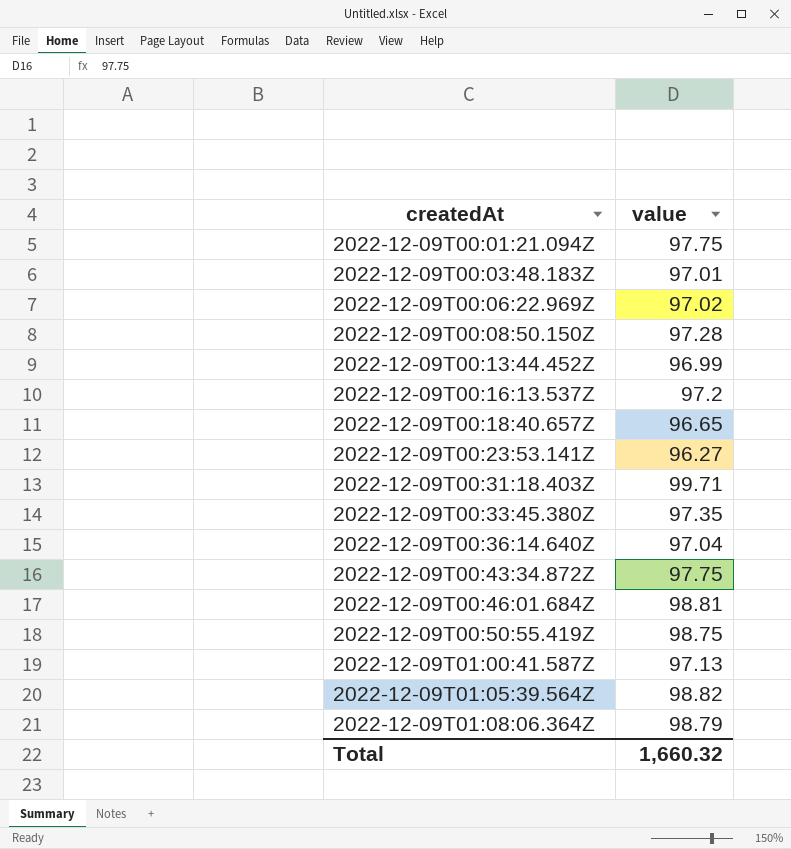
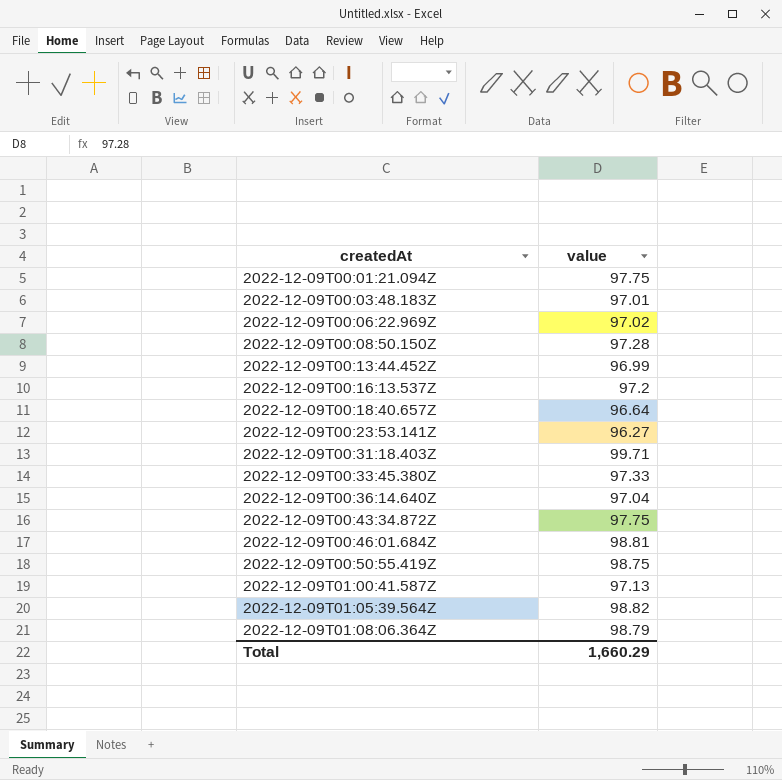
2022-12-09T00:18:40.657Z | value: 96.65 -> 96.64
2022-12-09T00:33:45.380Z | value: 97.35 -> 97.33
Total | value: 1,660.32 -> 1,660.29

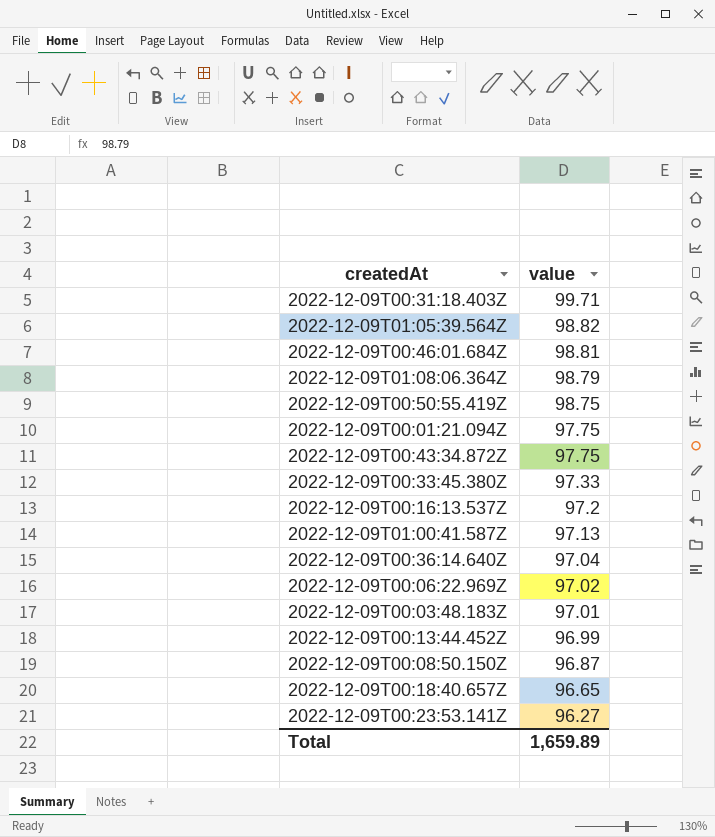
row order: createdAt ascending -> value descending
2022-12-09T00:08:50.150Z | value: 97.28 -> 96.87
2022-12-09T00:18:40.657Z | value: 96.64 -> 96.65
Total | value: 1,660.29 -> 1,659.89

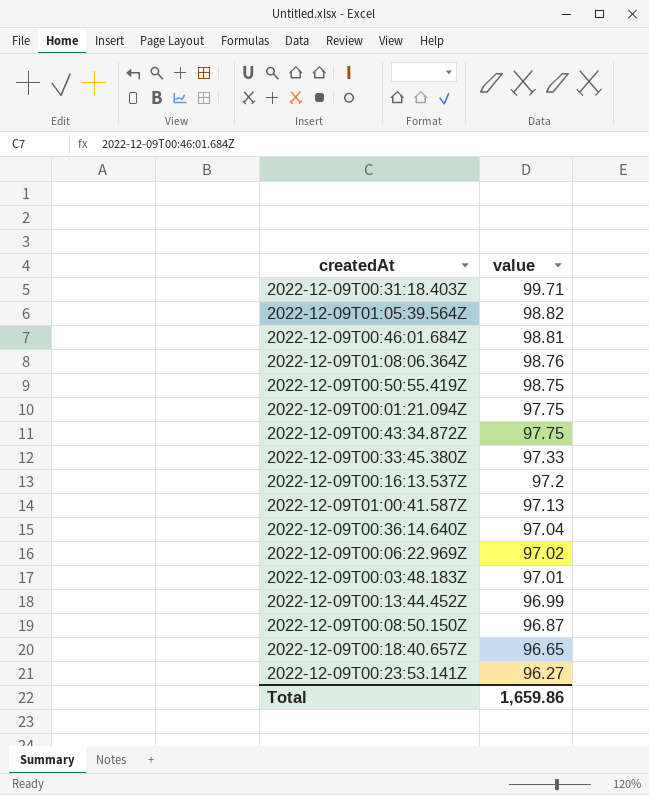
2022-12-09T01:08:06.364Z | value: 98.79 -> 98.76
Total | value: 1,659.89 -> 1,659.86

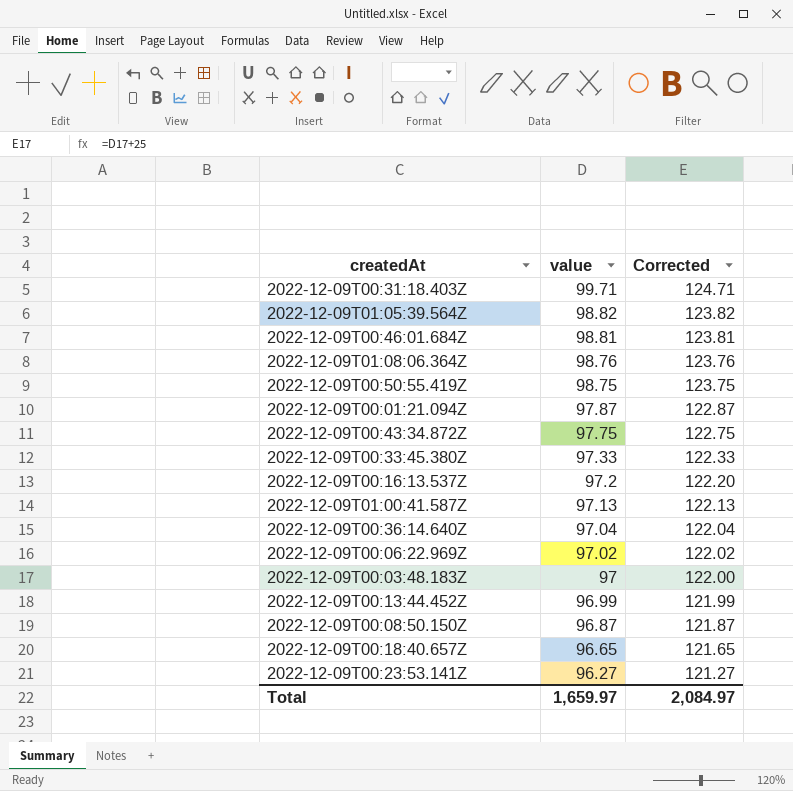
column Corrected | formula: none -> [value] + 25
2022-12-09T00:01:21.094Z | value: 97.75 -> 97.87
2022-12-09T00:03:48.183Z | value: 97.01 -> 97
Total | value: 1,659.86 -> 1,659.97

